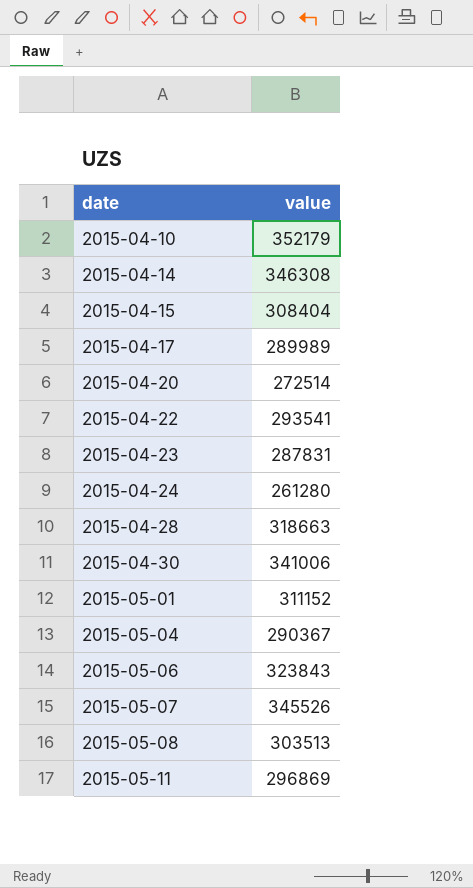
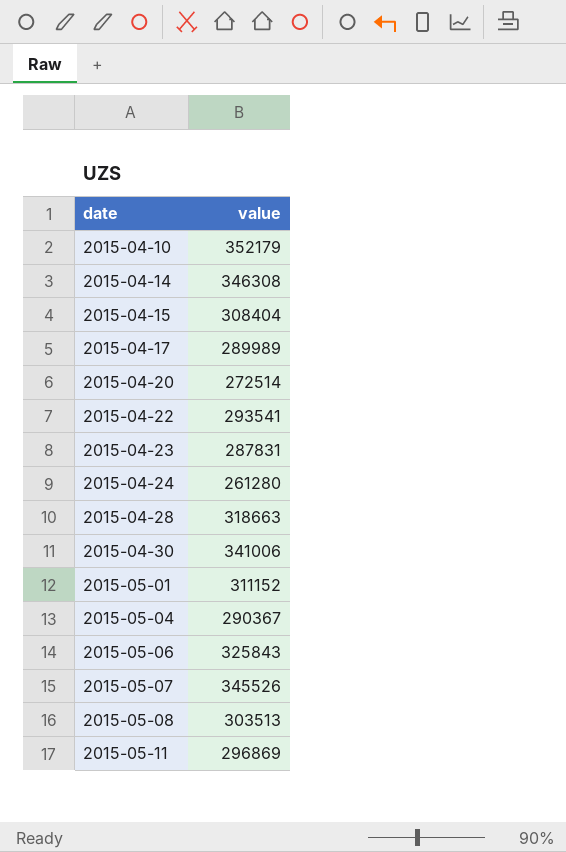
2015-05-06 | value: 323843 -> 325843

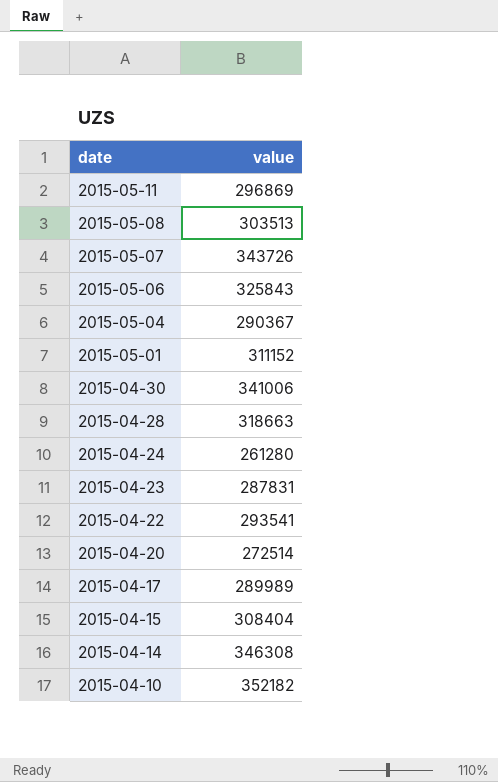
row order: date ascending -> date descending
2015-05-07 | value: 345526 -> 343726
2015-04-10 | value: 352179 -> 352182

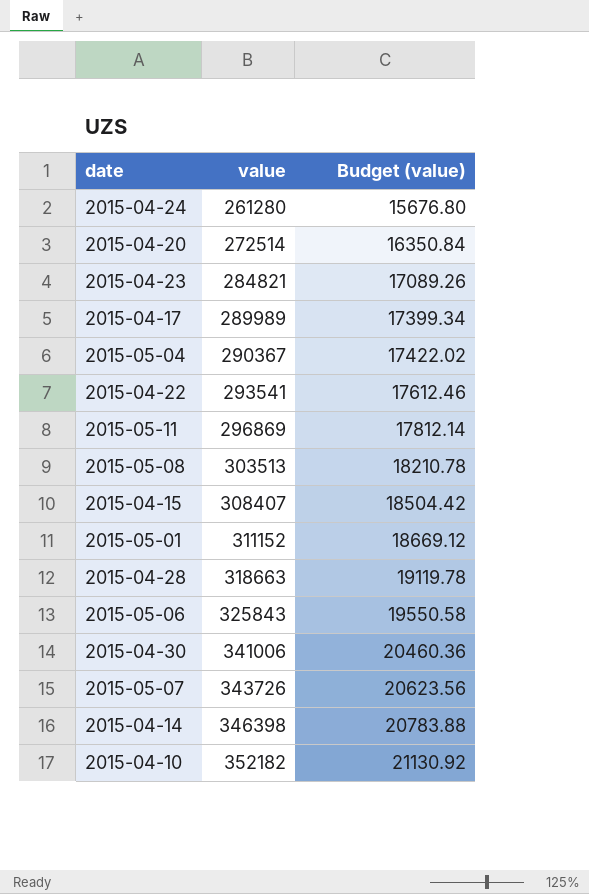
row order: date descending -> value ascending
column Budget (value) | formula: none -> [value] * 0.06
2015-04-23 | value: 287831 -> 284821
2015-04-15 | value: 308404 -> 308407
2015-04-14 | value: 346308 -> 346398

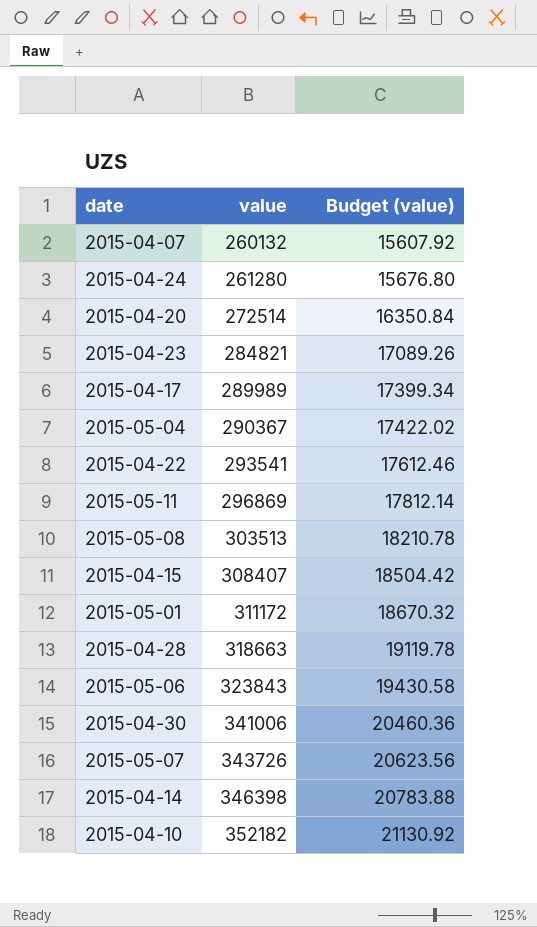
row 2015-04-07: none -> 260132 | 15607.92
2015-05-01 | value: 311152 -> 311172
2015-05-01 | Budget (value): 18669.12 -> 18670.32
2015-05-06 | value: 325843 -> 323843
2015-05-06 | Budget (value): 19550.58 -> 19430.58

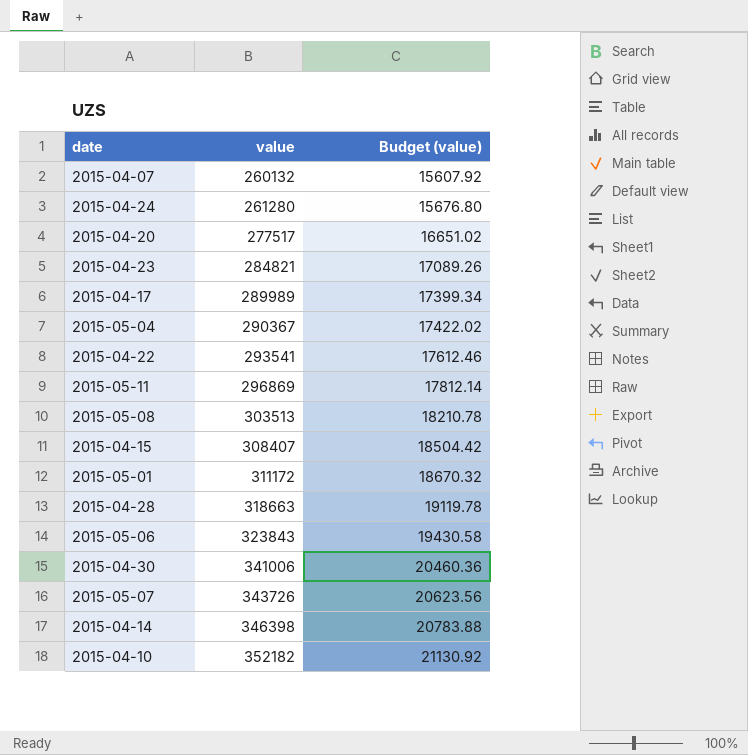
2015-04-20 | value: 272514 -> 277517
2015-04-20 | Budget (value): 16350.84 -> 16651.02

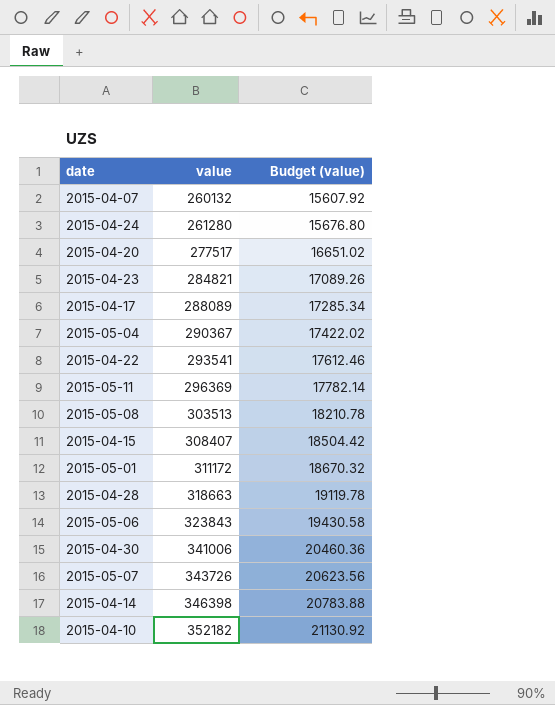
2015-04-17 | value: 289989 -> 288089
2015-04-17 | Budget (value): 17399.34 -> 17285.34
2015-05-11 | value: 296869 -> 296369
2015-05-11 | Budget (value): 17812.14 -> 17782.14

